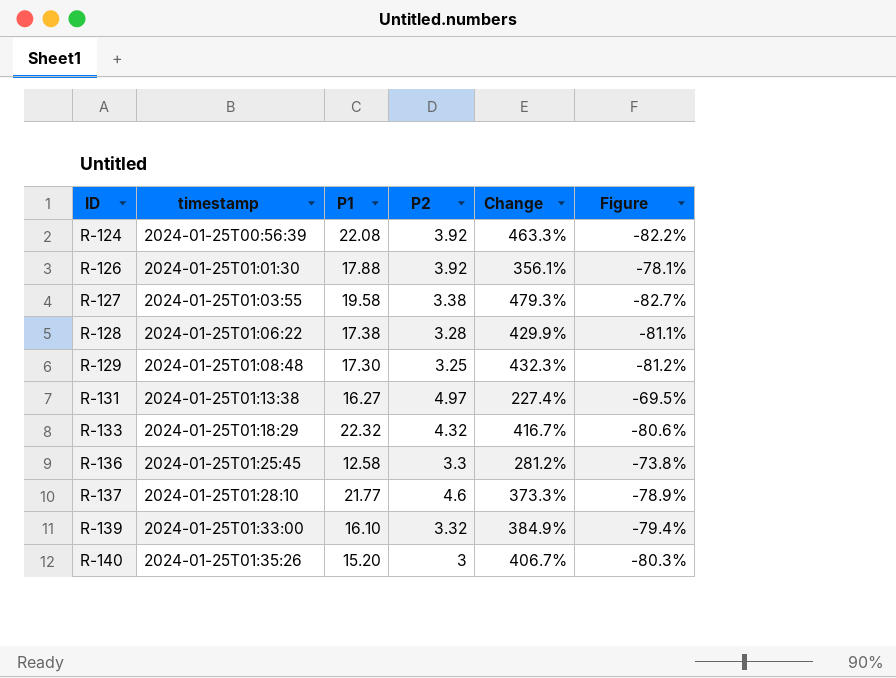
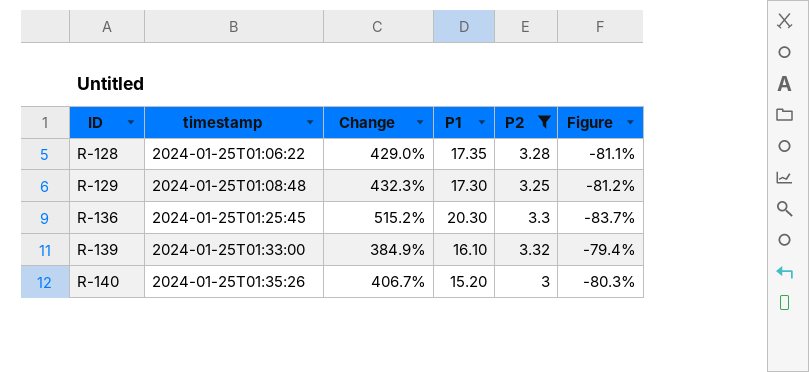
filter: none -> P2 <= 3.32
column Change | position: 5 -> 3
R-128 | Change: 429.9% -> 429.0%
R-128 | P1: 17.38 -> 17.35
R-136 | Change: 281.2% -> 515.2%
R-136 | P1: 12.58 -> 20.30
R-136 | Figure: -73.8% -> -83.7%

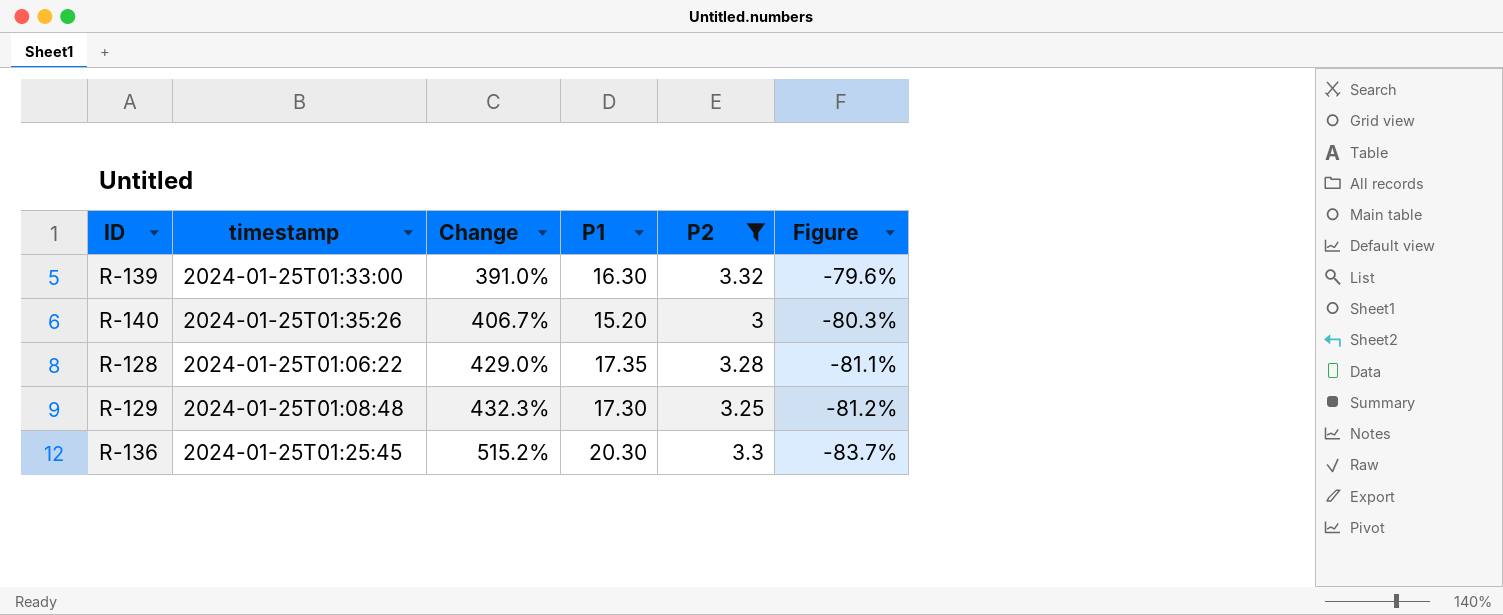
row order: ID ascending -> Change ascending
R-139 | Change: 384.9% -> 391.0%
R-139 | P1: 16.10 -> 16.30
R-139 | Figure: -79.4% -> -79.6%

